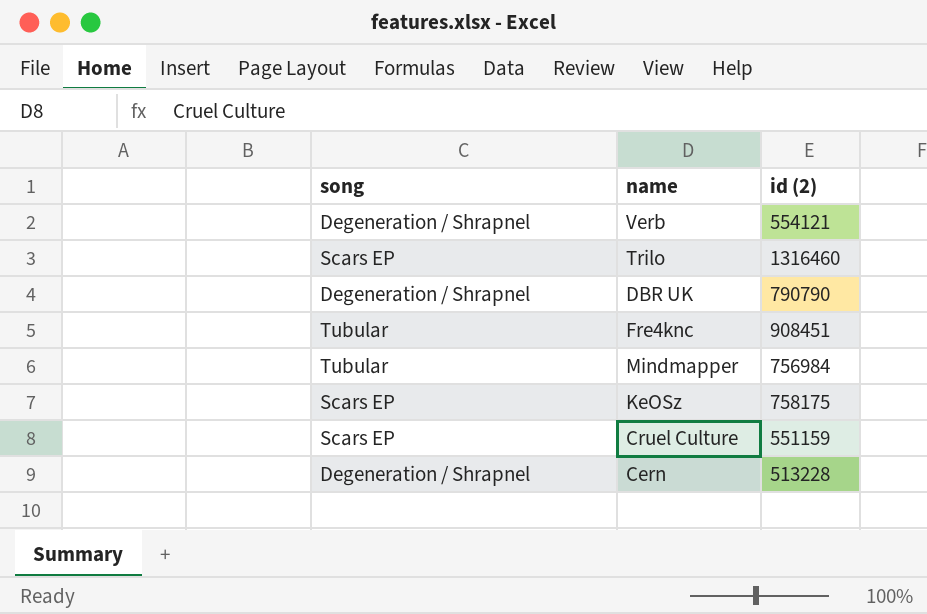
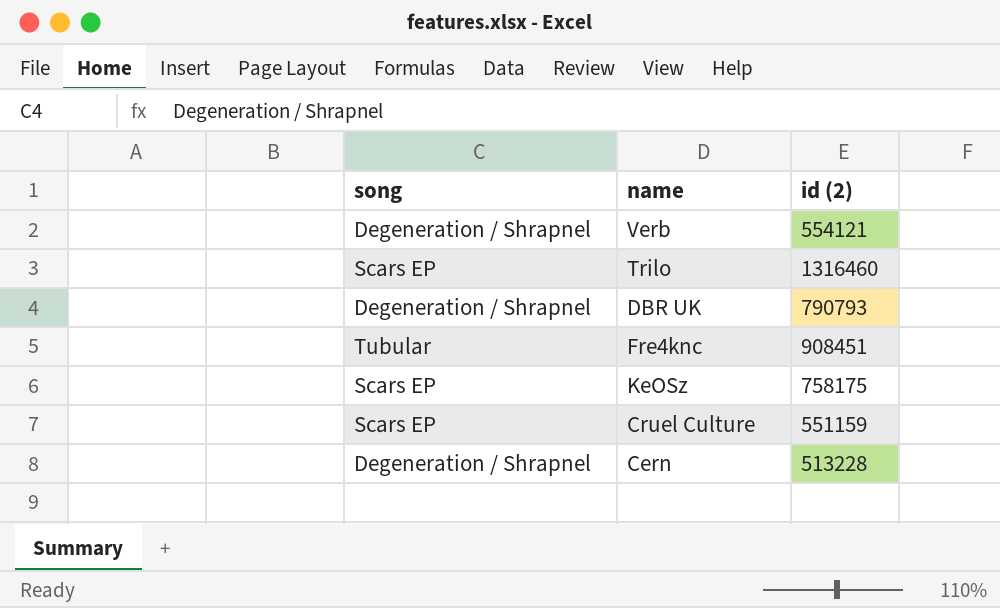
row Mindmapper: Tubular | 756984 -> none
DBR UK | id (2): 790790 -> 790793

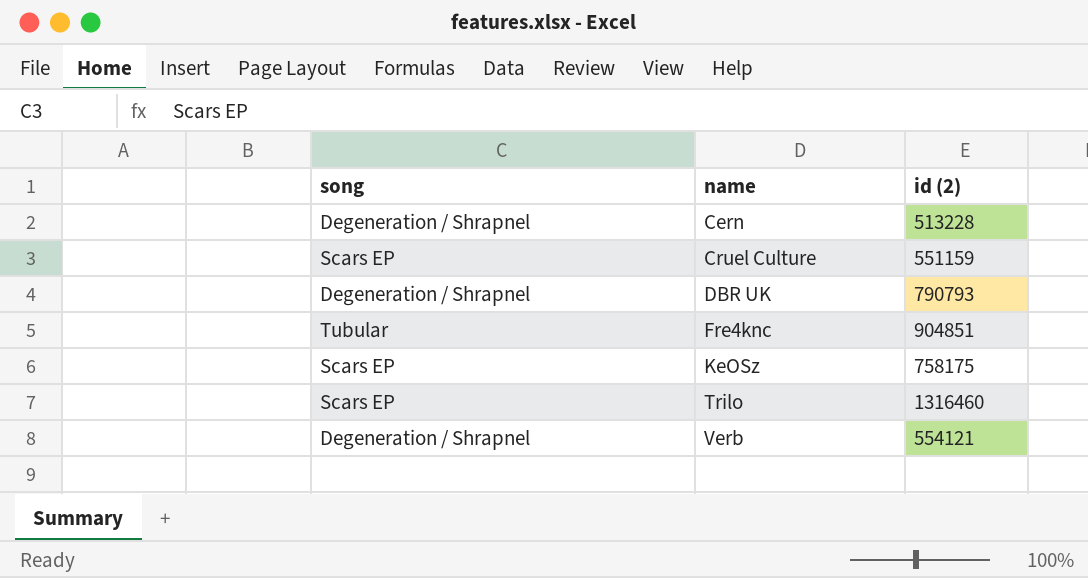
row order: none -> name ascending
Fre4knc | id (2): 908451 -> 904851

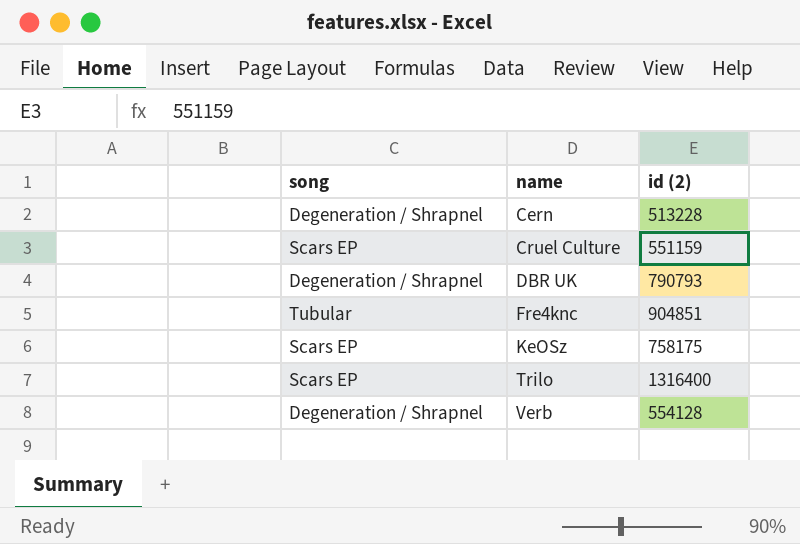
Trilo | id (2): 1316460 -> 1316400
Verb | id (2): 554121 -> 554128

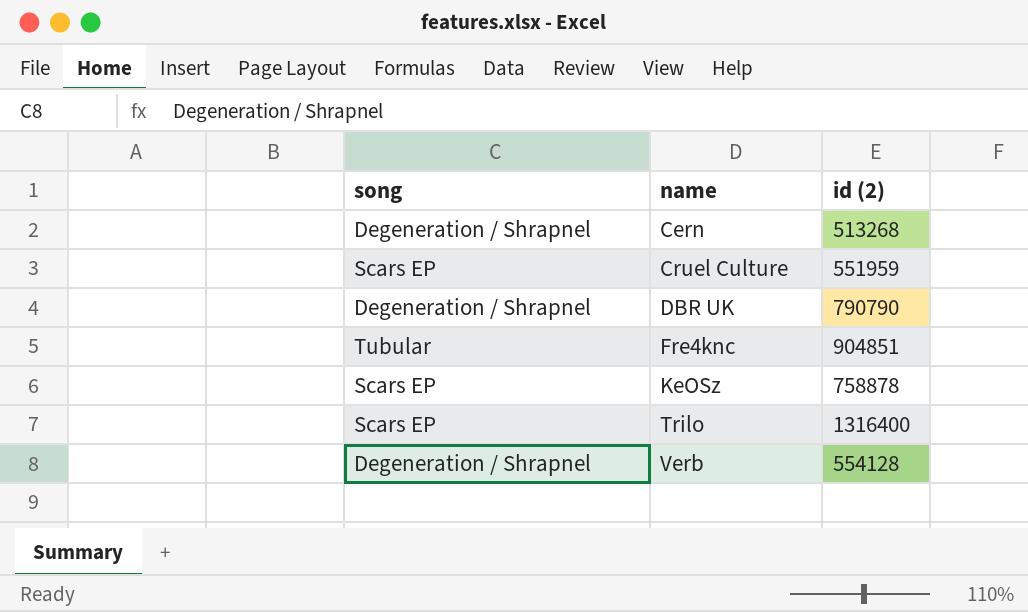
Cern | id (2): 513228 -> 513268
Cruel Culture | id (2): 551159 -> 551959
DBR UK | id (2): 790793 -> 790790
KeOSz | id (2): 758175 -> 758878

